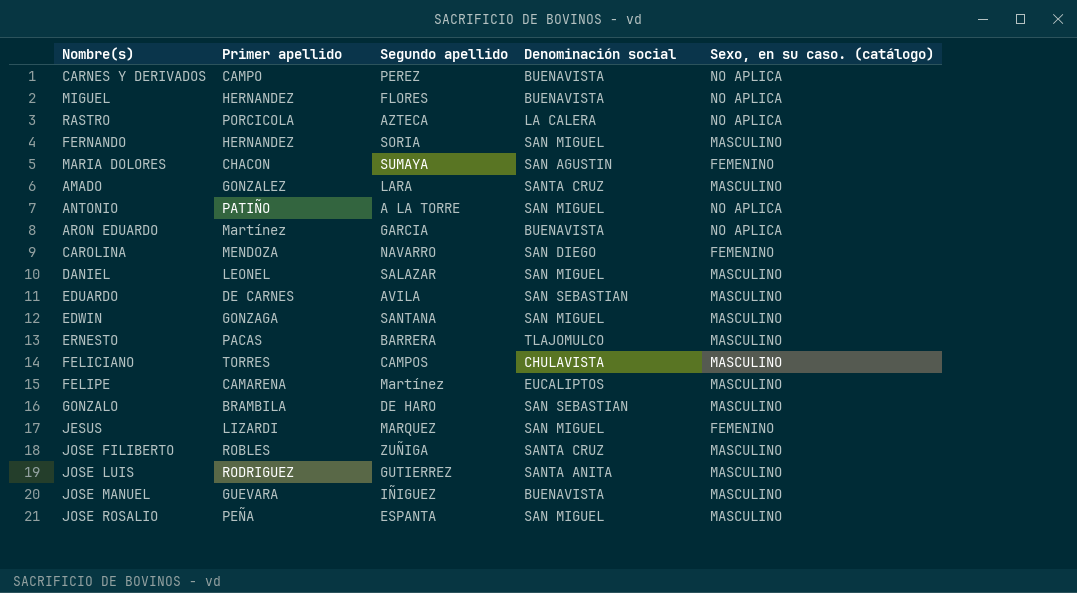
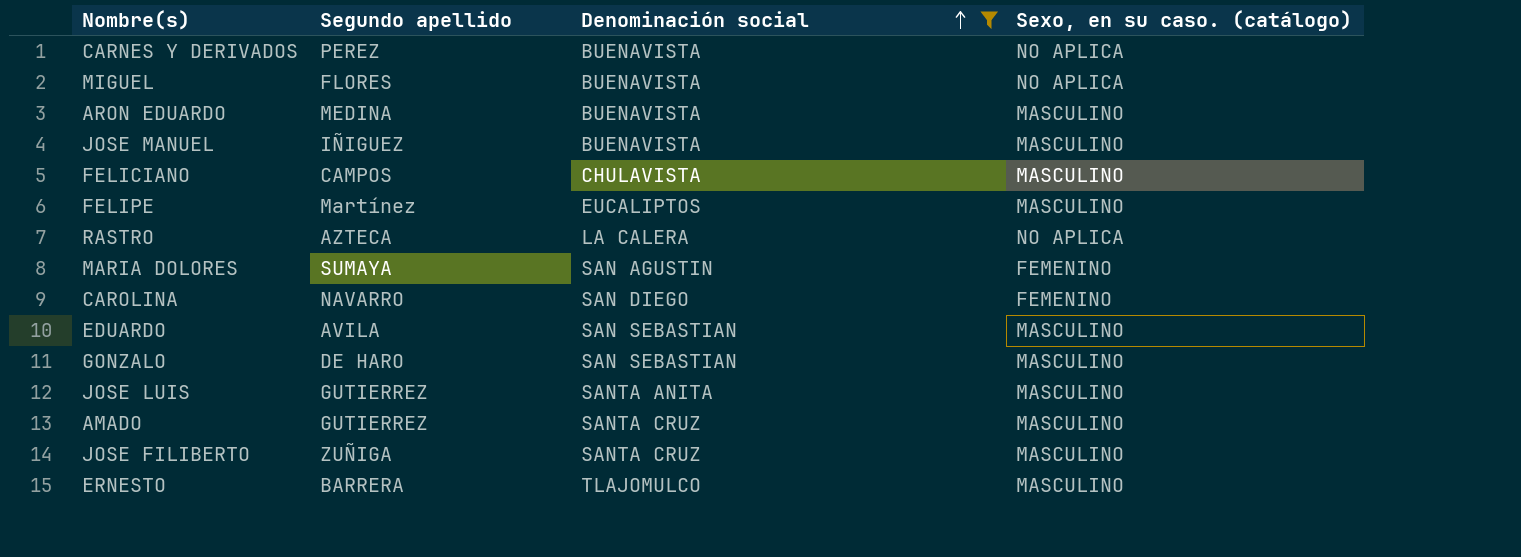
filter: none -> Denominación social != SAN MIGUEL
row order: none -> Denominación social ascending
column Primer apellido | position: 2 -> none
ARON EDUARDO | Segundo apellido: GARCIA -> MEDINA
ARON EDUARDO | Sexo, en su caso. (catálogo): NO APLICA -> MASCULINO
AMADO | Segundo apellido: LARA -> GUTIERREZ

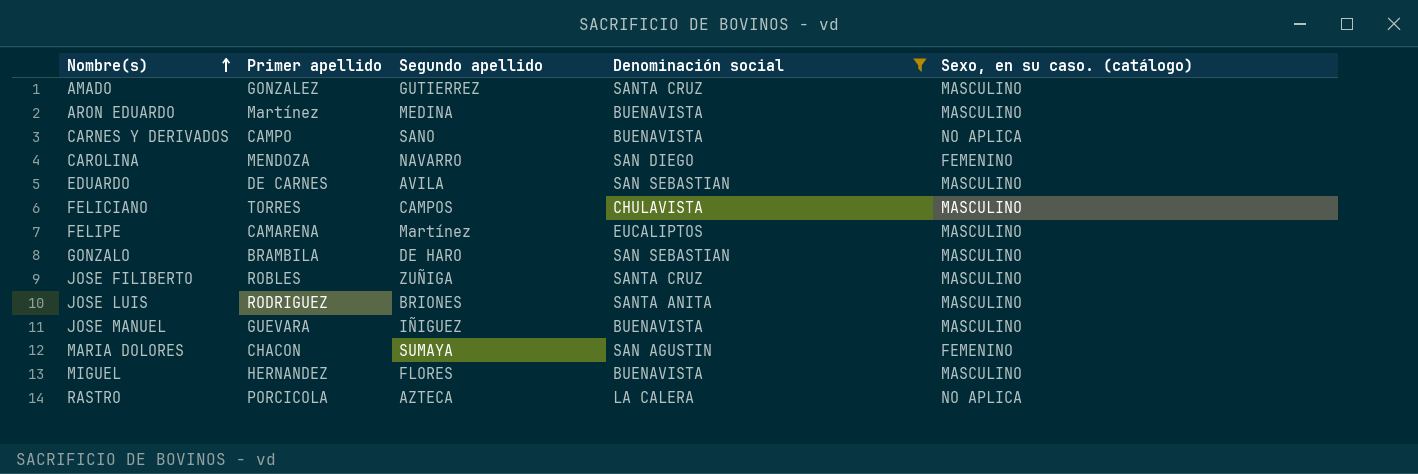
row order: Denominación social ascending -> Nombre(s) ascending
column Primer apellido | position: none -> 2
row ERNESTO: BARRERA | TLAJOMULCO | MASCULINO -> none
CARNES Y DERIVADOS | Segundo apellido: PEREZ -> SANO
JOSE LUIS | Segundo apellido: GUTIERREZ -> BRIONES
MIGUEL | Sexo, en su caso. (catálogo): NO APLICA -> MASCULINO

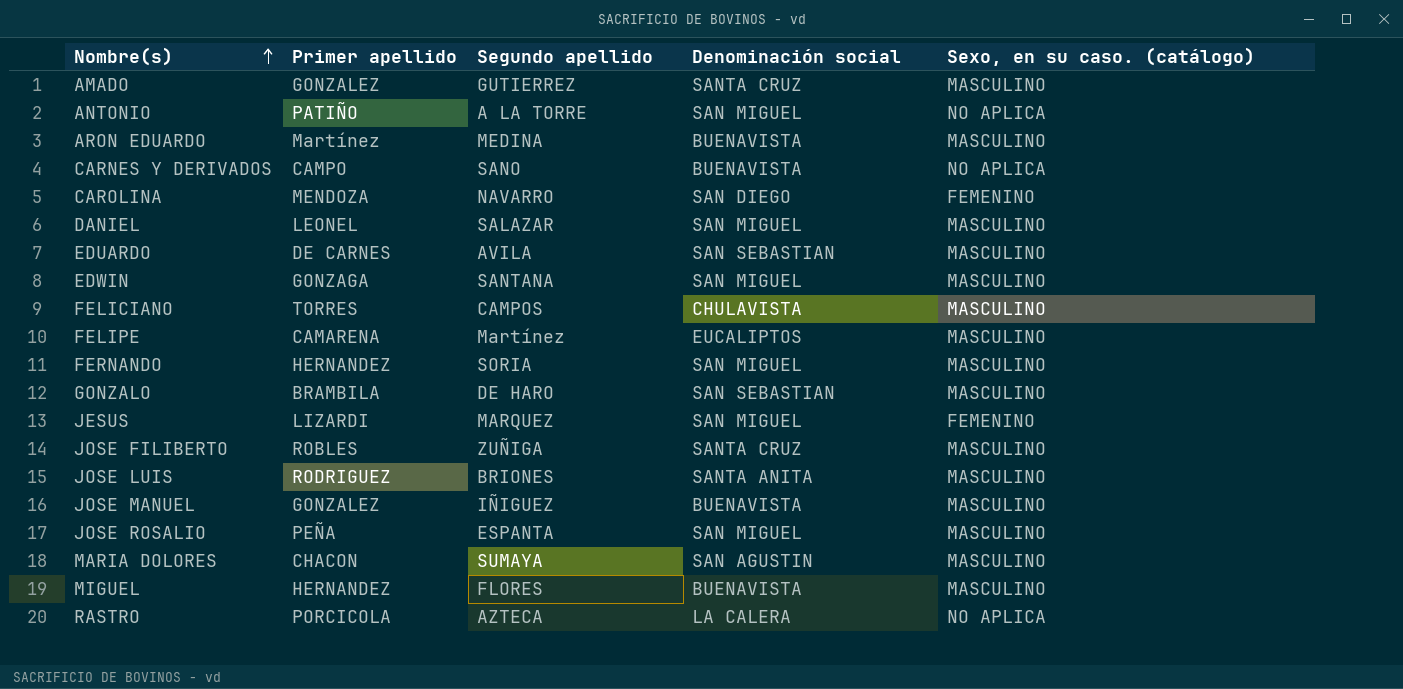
filter: Denominación social != SAN MIGUEL -> none
JOSE MANUEL | Primer apellido: GUEVARA -> GONZALEZ
MARIA DOLORES | Sexo, en su caso. (catálogo): FEMENINO -> MASCULINO

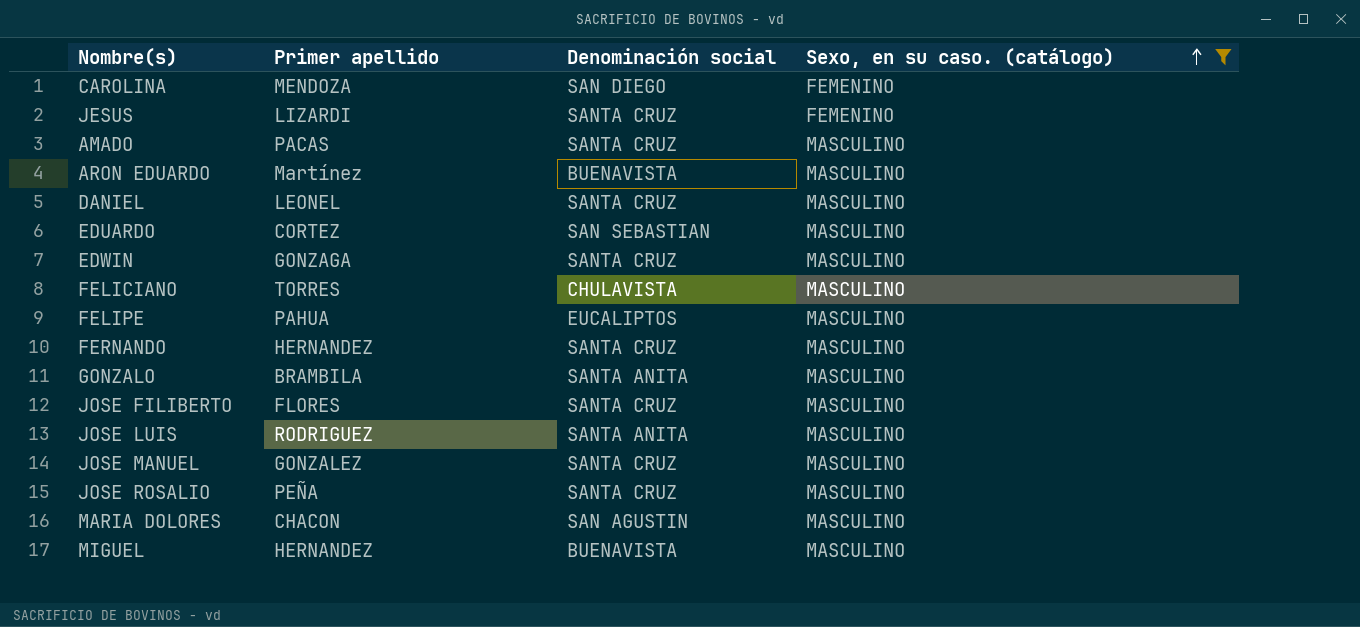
filter: none -> Sexo, en su caso. (catálogo) != NO APLICA
row order: Nombre(s) ascending -> Sexo, en su caso. (catálogo) ascending
column Segundo apellido | position: 3 -> none
JESUS | Denominación social: SAN MIGUEL -> SANTA CRUZ
AMADO | Primer apellido: GONZALEZ -> PACAS
DANIEL | Denominación social: SAN MIGUEL -> SANTA CRUZ
EDUARDO | Primer apellido: DE CARNES -> CORTEZ
EDWIN | Denominación social: SAN MIGUEL -> SANTA CRUZ
FELIPE | Primer apellido: CAMARENA -> PAHUA
FERNANDO | Denominación social: SAN MIGUEL -> SANTA CRUZ
GONZALO | Denominación social: SAN SEBASTIAN -> SANTA ANITA
JOSE FILIBERTO | Primer apellido: ROBLES -> FLORES
JOSE MANUEL | Denominación social: BUENAVISTA -> SANTA CRUZ
JOSE ROSALIO | Denominación social: SAN MIGUEL -> SANTA CRUZ

